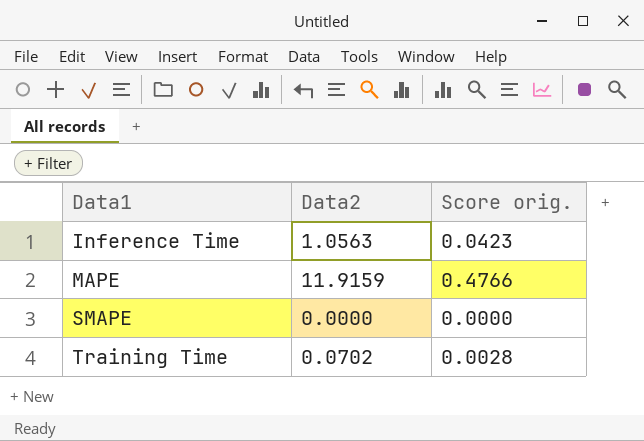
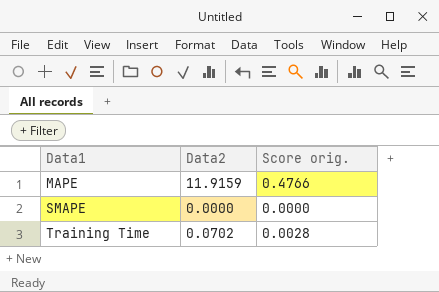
row Inference Time: 1.0563 | 0.0423 -> none

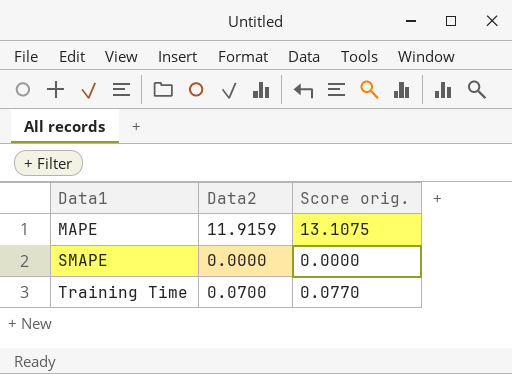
column Score orig. | formula: [Data2] * 0.04 -> [Data2] * 1.1
Training Time | Data2: 0.0702 -> 0.0700

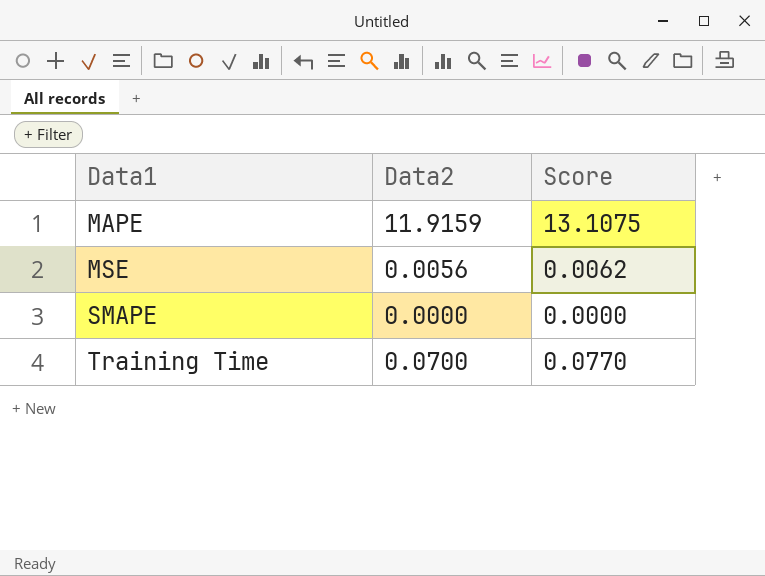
column name: Score orig. -> Score
row MSE: none -> 0.0056 | 0.0062

